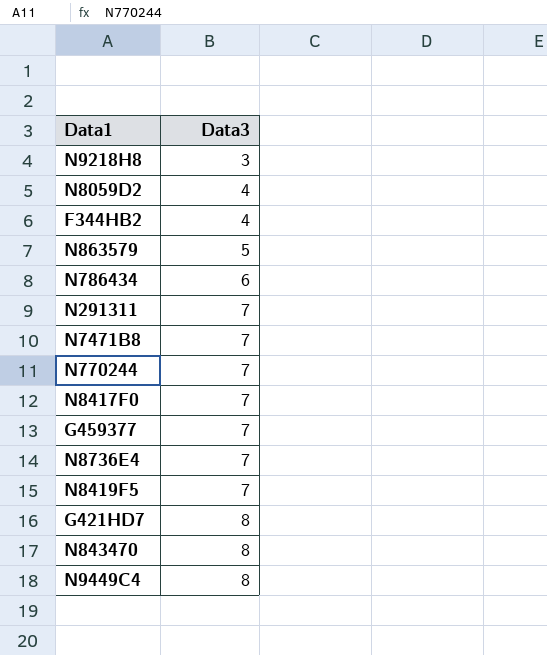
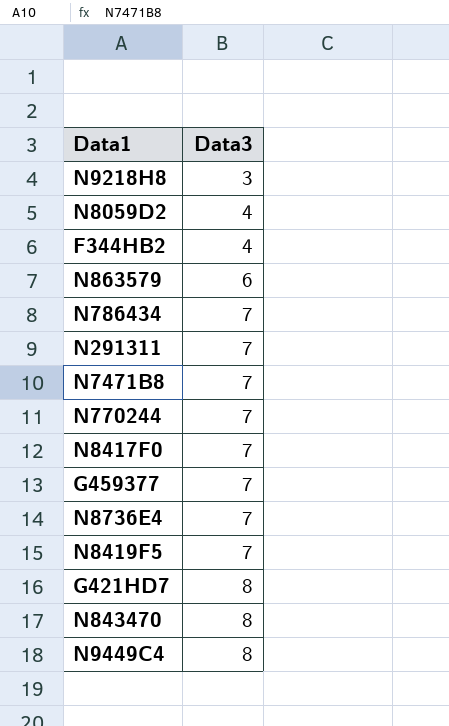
N863579 | Data3: 5 -> 6
N786434 | Data3: 6 -> 7

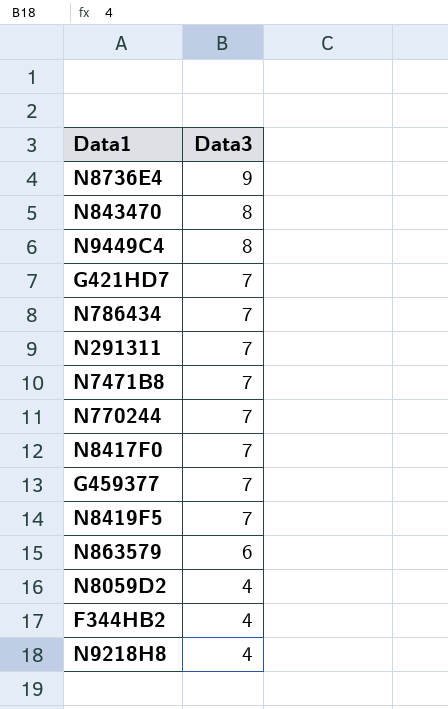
row order: Data3 ascending -> Data3 descending
N8736E4 | Data3: 7 -> 9
G421HD7 | Data3: 8 -> 7
N9218H8 | Data3: 3 -> 4

